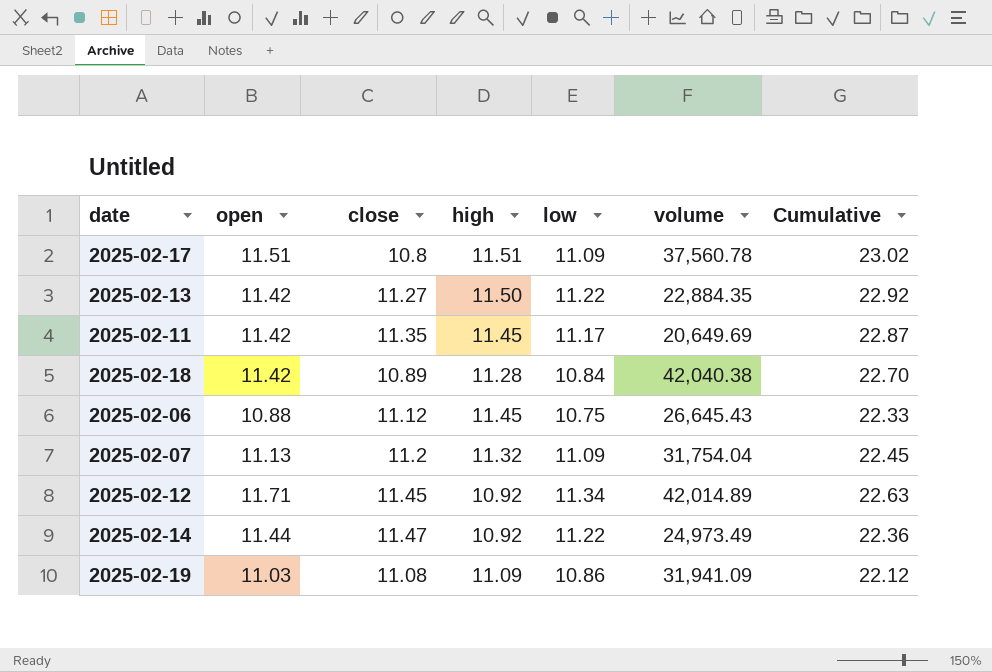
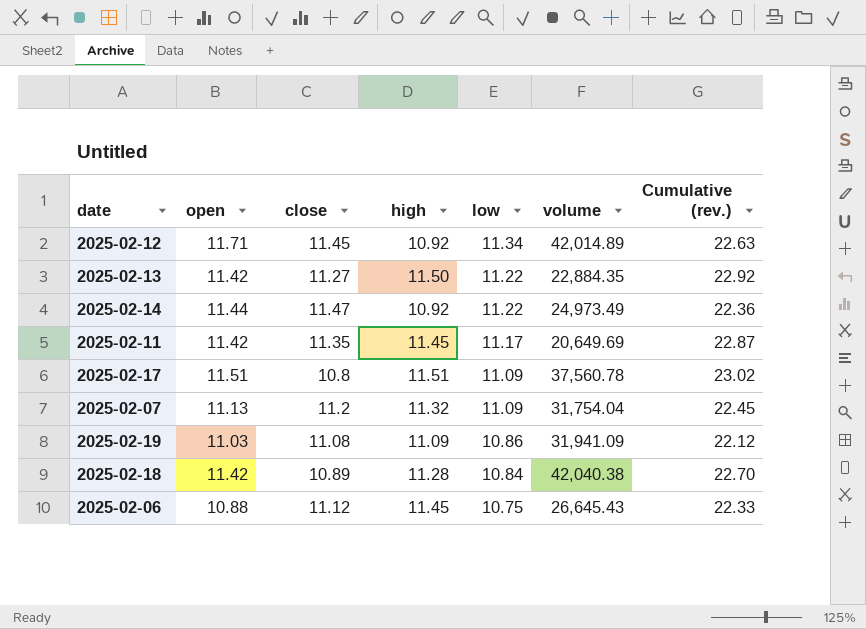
row order: none -> low descending
column name: Cumulative -> Cumulative (rev.)

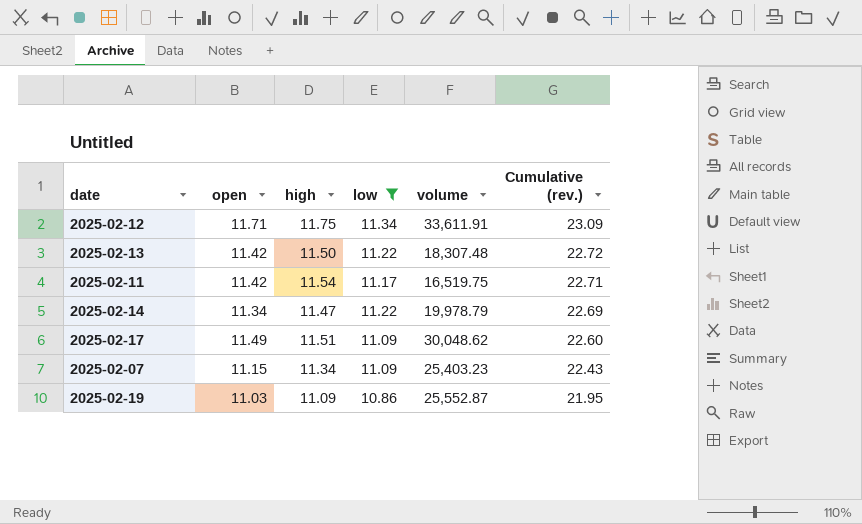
filter: none -> low >= 10.86
row order: low descending -> Cumulative (rev.) descending
column close | position: 3 -> none
column Cumulative (rev.) | formula: [open] + [high] -> [high] + [low]
2025-02-12 | high: 10.92 -> 11.75
2025-02-12 | volume: 42,014.89 -> 33,611.91
2025-02-13 | volume: 22,884.35 -> 18,307.48
2025-02-11 | high: 11.45 -> 11.54
2025-02-11 | volume: 20,649.69 -> 16,519.75
2025-02-14 | open: 11.44 -> 11.34
2025-02-14 | high: 10.92 -> 11.47
2025-02-14 | volume: 24,973.49 -> 19,978.79
2025-02-17 | open: 11.51 -> 11.49
2025-02-17 | volume: 37,560.78 -> 30,048.62
2025-02-07 | open: 11.13 -> 11.15
2025-02-07 | high: 11.32 -> 11.34
2025-02-07 | volume: 31,754.04 -> 25,403.23
2025-02-19 | volume: 31,941.09 -> 25,552.87

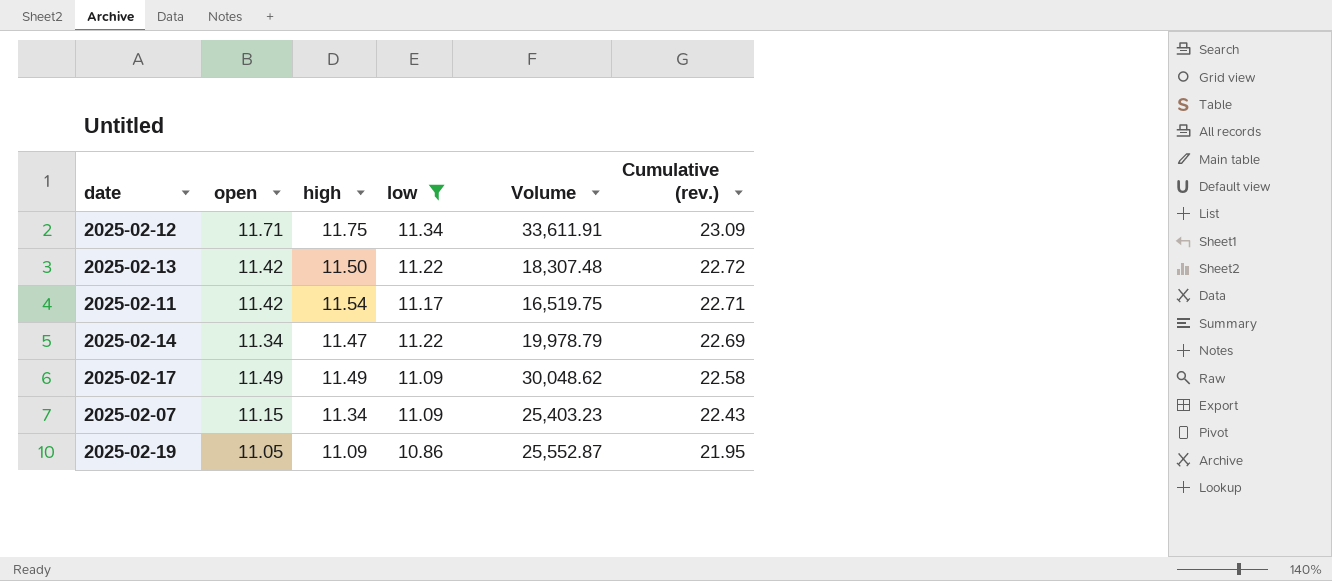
column name: volume -> Volume
2025-02-17 | high: 11.51 -> 11.49
2025-02-17 | Cumulative (rev.): 22.60 -> 22.58
2025-02-19 | open: 11.03 -> 11.05

